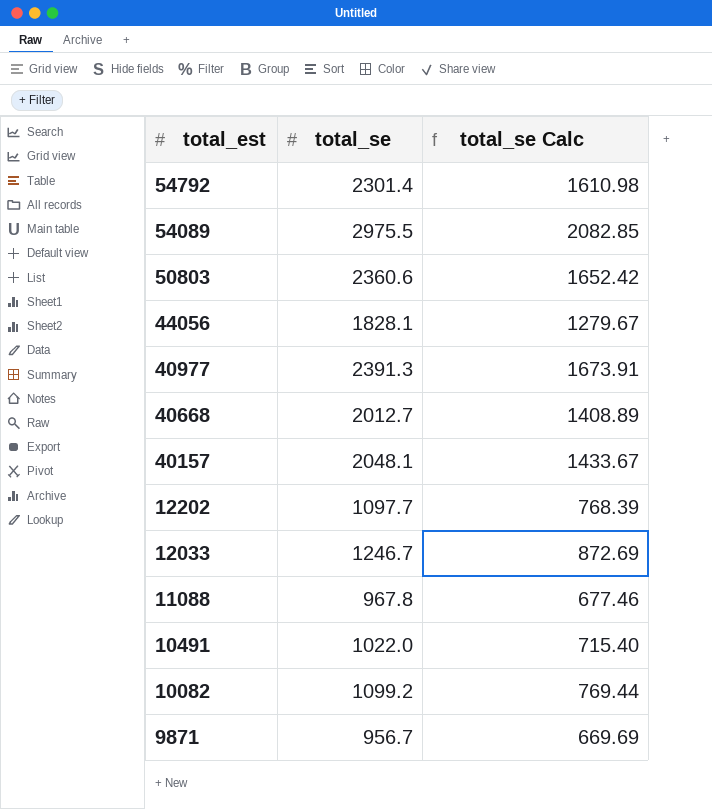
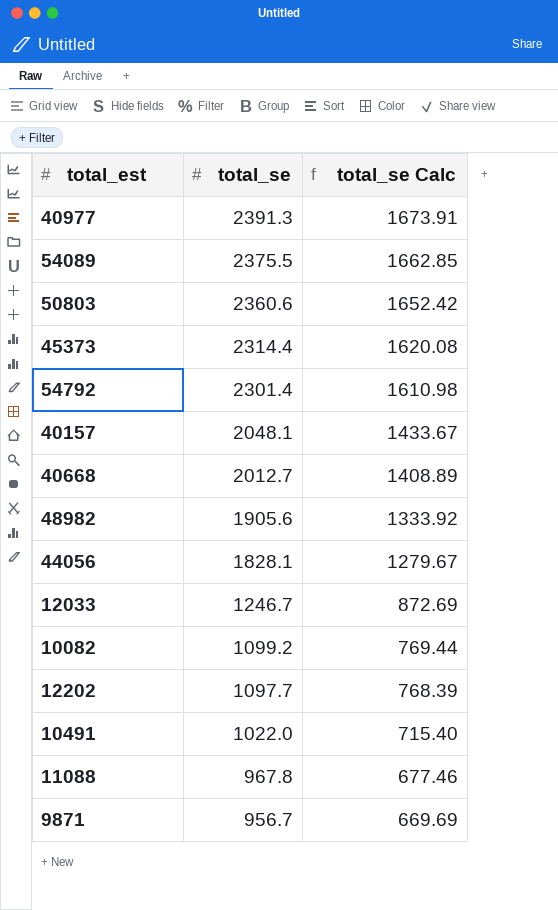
row order: total_est descending -> total_se descending
54089 | total_se: 2975.5 -> 2375.5
54089 | total_se Calc: 2082.85 -> 1662.85
row 45373: none -> 2314.4 | 1620.08
row 48982: none -> 1905.6 | 1333.92

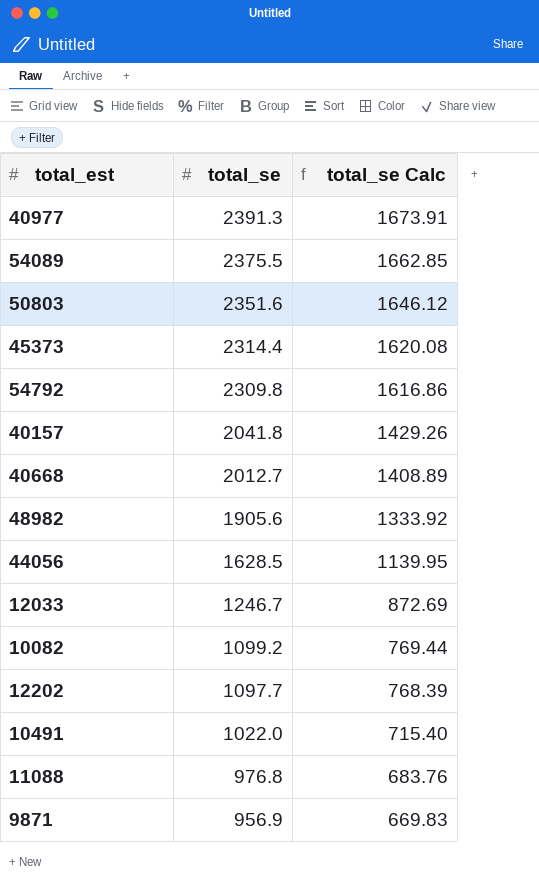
50803 | total_se: 2360.6 -> 2351.6
50803 | total_se Calc: 1652.42 -> 1646.12
54792 | total_se: 2301.4 -> 2309.8
54792 | total_se Calc: 1610.98 -> 1616.86
40157 | total_se: 2048.1 -> 2041.8
40157 | total_se Calc: 1433.67 -> 1429.26
44056 | total_se: 1828.1 -> 1628.5
44056 | total_se Calc: 1279.67 -> 1139.95
11088 | total_se: 967.8 -> 976.8
11088 | total_se Calc: 677.46 -> 683.76
9871 | total_se: 956.7 -> 956.9
9871 | total_se Calc: 669.69 -> 669.83

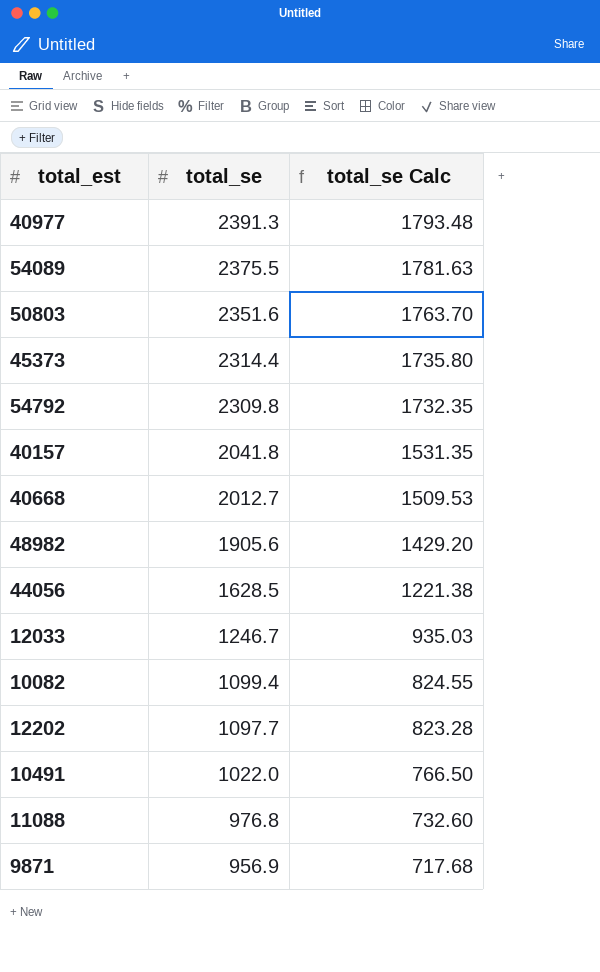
column total_se Calc | formula: [total_se] * 0.7 -> [total_se] * 0.75
10082 | total_se: 1099.2 -> 1099.4

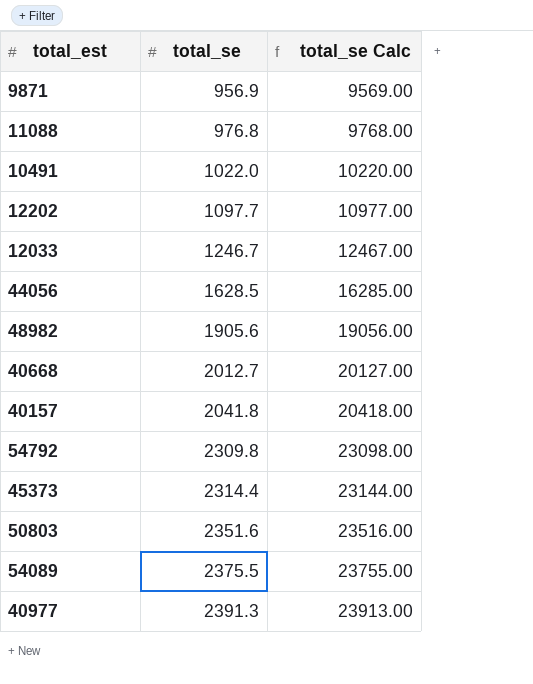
row order: total_se descending -> total_se ascending
column total_se Calc | formula: [total_se] * 0.75 -> [total_se] * 10
row 10082: 1099.4 | 824.55 -> none

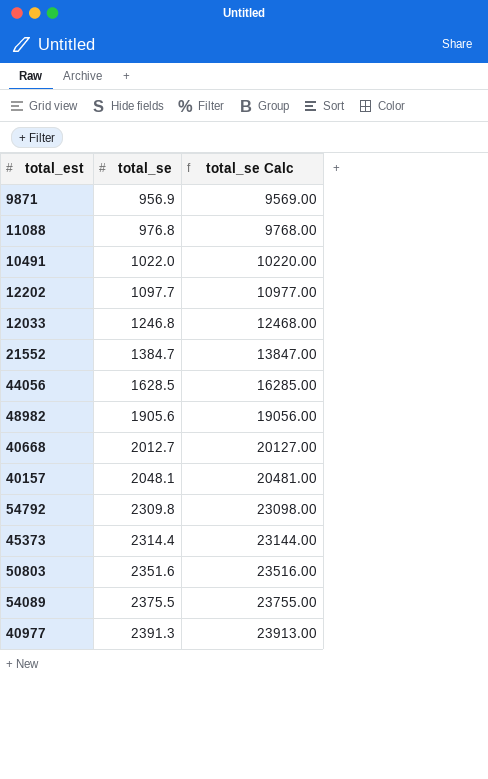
12033 | total_se: 1246.7 -> 1246.8
12033 | total_se Calc: 12467.00 -> 12468.00
row 21552: none -> 1384.7 | 13847.00
40157 | total_se: 2041.8 -> 2048.1
40157 | total_se Calc: 20418.00 -> 20481.00

